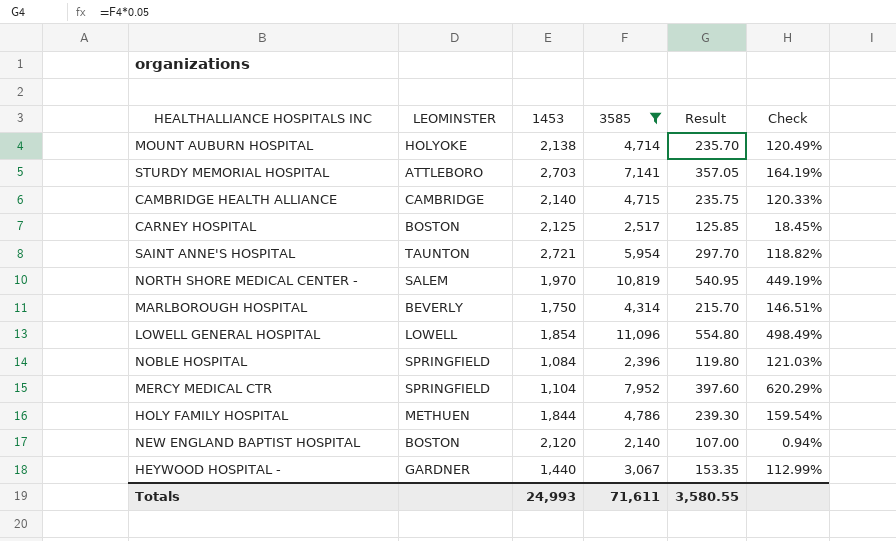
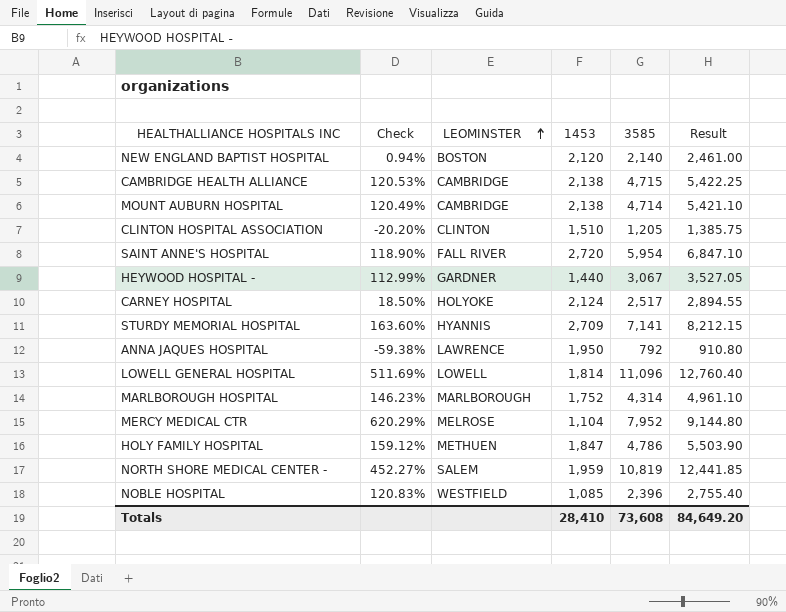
filter: 3585 >= 2,140 -> none
row order: none -> LEOMINSTER ascending
column Check | position: 6 -> 2
column Result | formula: [3585] * 0.05 -> [3585] * 1.15
CAMBRIDGE HEALTH ALLIANCE | Check: 120.33% -> 120.53%
CAMBRIDGE HEALTH ALLIANCE | 1453: 2,140 -> 2,138
MOUNT AUBURN HOSPITAL | LEOMINSTER: HOLYOKE -> CAMBRIDGE
SAINT ANNE'S HOSPITAL | Check: 118.82% -> 118.90%
SAINT ANNE'S HOSPITAL | LEOMINSTER: TAUNTON -> FALL RIVER
SAINT ANNE'S HOSPITAL | 1453: 2,721 -> 2,720
CARNEY HOSPITAL | Check: 18.45% -> 18.50%
CARNEY HOSPITAL | LEOMINSTER: BOSTON -> HOLYOKE
CARNEY HOSPITAL | 1453: 2,125 -> 2,124
STURDY MEMORIAL HOSPITAL | Check: 164.19% -> 163.60%
STURDY MEMORIAL HOSPITAL | LEOMINSTER: ATTLEBORO -> HYANNIS
STURDY MEMORIAL HOSPITAL | 1453: 2,703 -> 2,709
LOWELL GENERAL HOSPITAL | Check: 498.49% -> 511.69%
LOWELL GENERAL HOSPITAL | 1453: 1,854 -> 1,814
MARLBOROUGH HOSPITAL | Check: 146.51% -> 146.23%
MARLBOROUGH HOSPITAL | LEOMINSTER: BEVERLY -> MARLBOROUGH
MARLBOROUGH HOSPITAL | 1453: 1,750 -> 1,752
MERCY MEDICAL CTR | LEOMINSTER: SPRINGFIELD -> MELROSE
HOLY FAMILY HOSPITAL | Check: 159.54% -> 159.12%
HOLY FAMILY HOSPITAL | 1453: 1,844 -> 1,847
NORTH SHORE MEDICAL CENTER - | Check: 449.19% -> 452.27%
NORTH SHORE MEDICAL CENTER - | 1453: 1,970 -> 1,959
NOBLE HOSPITAL | Check: 121.03% -> 120.83%
NOBLE HOSPITAL | LEOMINSTER: SPRINGFIELD -> WESTFIELD
NOBLE HOSPITAL | 1453: 1,084 -> 1,085
Totals | 1453: 24,993 -> 28,410
Totals | 3585: 71,611 -> 73,608
Totals | Result: 3,580.55 -> 84,649.20

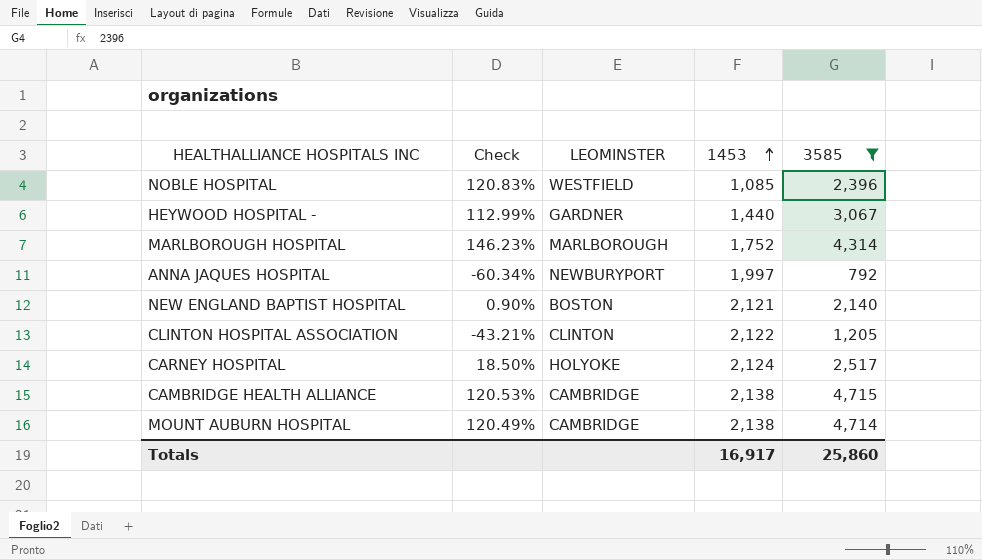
filter: none -> 3585 <= 4,715
row order: LEOMINSTER ascending -> 1453 ascending
column Result | formula: [3585] * 1.15 -> none
ANNA JAQUES HOSPITAL | Check: -59.38% -> -60.34%
ANNA JAQUES HOSPITAL | LEOMINSTER: LAWRENCE -> NEWBURYPORT
ANNA JAQUES HOSPITAL | 1453: 1,950 -> 1,997
NEW ENGLAND BAPTIST HOSPITAL | Check: 0.94% -> 0.90%
NEW ENGLAND BAPTIST HOSPITAL | 1453: 2,120 -> 2,121
CLINTON HOSPITAL ASSOCIATION | Check: -20.20% -> -43.21%
CLINTON HOSPITAL ASSOCIATION | 1453: 1,510 -> 2,122
Totals | 1453: 28,410 -> 16,917
Totals | 3585: 73,608 -> 25,860

